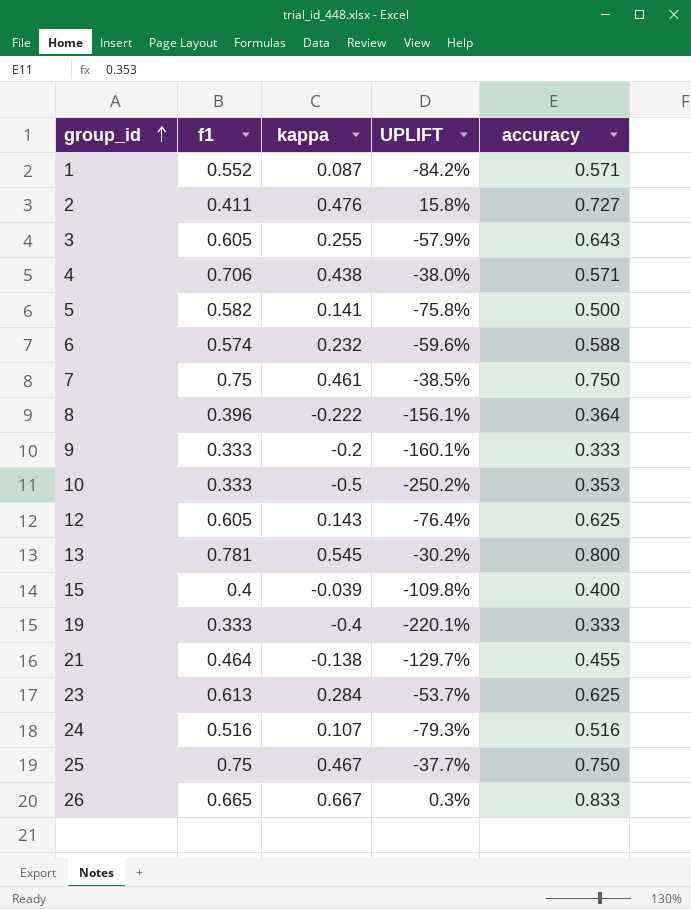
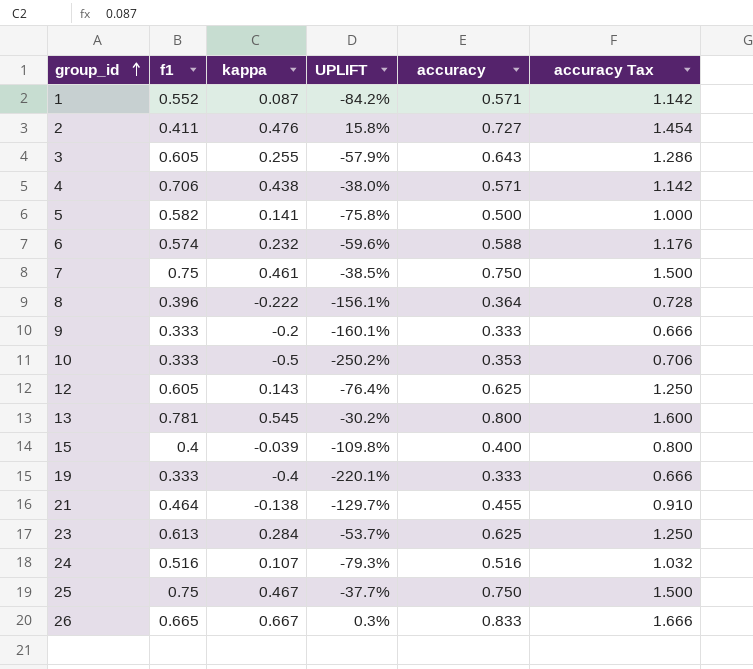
column accuracy Tax | formula: none -> [accuracy] * 2

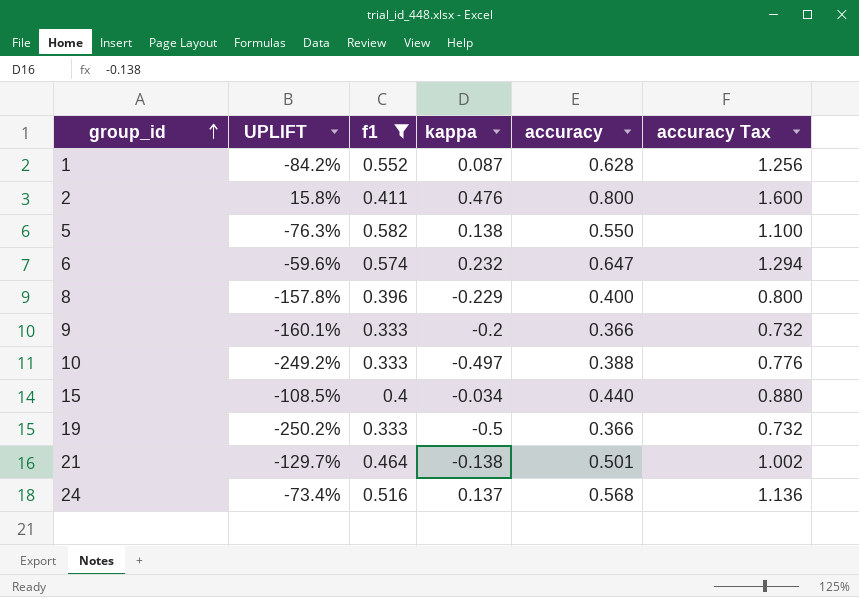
filter: none -> f1 <= 0.582
column UPLIFT | position: 4 -> 2
1 | accuracy: 0.571 -> 0.628
1 | accuracy Tax: 1.142 -> 1.256
2 | accuracy: 0.727 -> 0.800
2 | accuracy Tax: 1.454 -> 1.600
5 | UPLIFT: -75.8% -> -76.3%
5 | kappa: 0.141 -> 0.138
5 | accuracy: 0.500 -> 0.550
5 | accuracy Tax: 1.000 -> 1.100
6 | accuracy: 0.588 -> 0.647
6 | accuracy Tax: 1.176 -> 1.294
8 | UPLIFT: -156.1% -> -157.8%
8 | kappa: -0.222 -> -0.229
8 | accuracy: 0.364 -> 0.400
8 | accuracy Tax: 0.728 -> 0.800
9 | accuracy: 0.333 -> 0.366
9 | accuracy Tax: 0.666 -> 0.732
10 | UPLIFT: -250.2% -> -249.2%
10 | kappa: -0.5 -> -0.497
10 | accuracy: 0.353 -> 0.388
10 | accuracy Tax: 0.706 -> 0.776
15 | UPLIFT: -109.8% -> -108.5%
15 | kappa: -0.039 -> -0.034
15 | accuracy: 0.400 -> 0.440
15 | accuracy Tax: 0.800 -> 0.880
19 | UPLIFT: -220.1% -> -250.2%
19 | kappa: -0.4 -> -0.5
19 | accuracy: 0.333 -> 0.366
19 | accuracy Tax: 0.666 -> 0.732
21 | accuracy: 0.455 -> 0.501
21 | accuracy Tax: 0.910 -> 1.002
24 | UPLIFT: -79.3% -> -73.4%
24 | kappa: 0.107 -> 0.137
24 | accuracy: 0.516 -> 0.568
24 | accuracy Tax: 1.032 -> 1.136

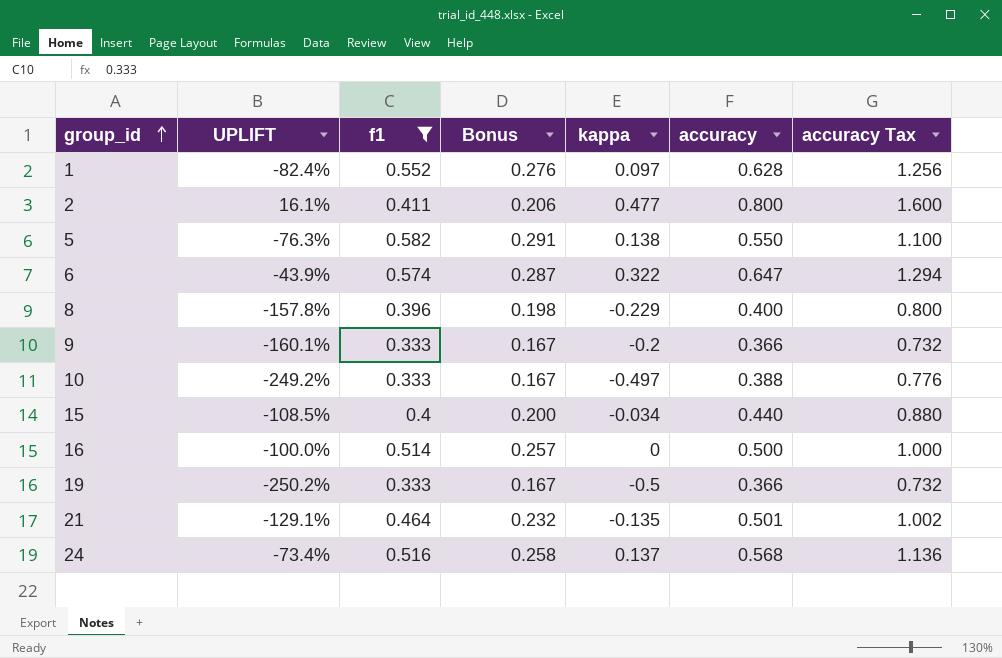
column Bonus | formula: none -> [f1] * 0.5
1 | UPLIFT: -84.2% -> -82.4%
1 | kappa: 0.087 -> 0.097
2 | UPLIFT: 15.8% -> 16.1%
2 | kappa: 0.476 -> 0.477
6 | UPLIFT: -59.6% -> -43.9%
6 | kappa: 0.232 -> 0.322
row 16: none -> -100.0% | 0.514 | 0.257 | 0 | 0.500 | 1.000
21 | UPLIFT: -129.7% -> -129.1%
21 | kappa: -0.138 -> -0.135

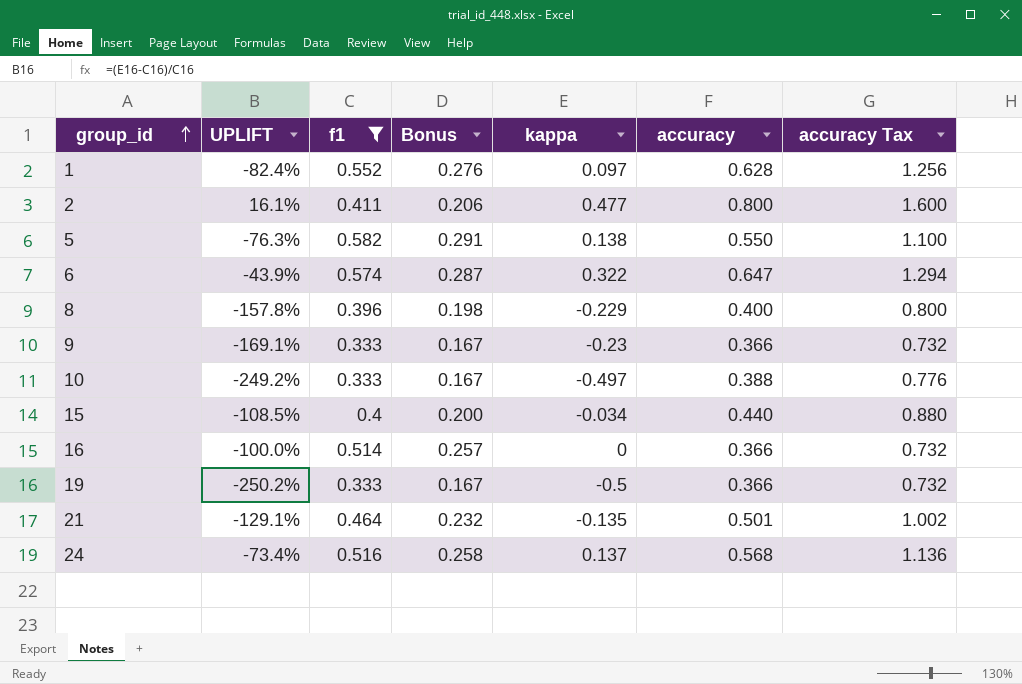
9 | UPLIFT: -160.1% -> -169.1%
9 | kappa: -0.2 -> -0.23
16 | accuracy: 0.500 -> 0.366
16 | accuracy Tax: 1.000 -> 0.732

